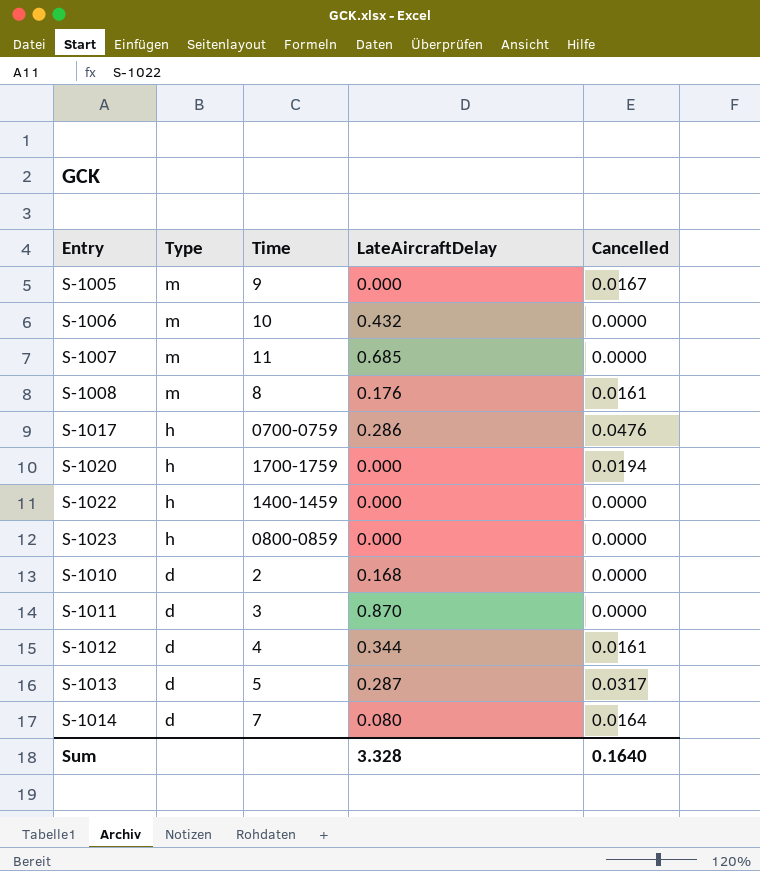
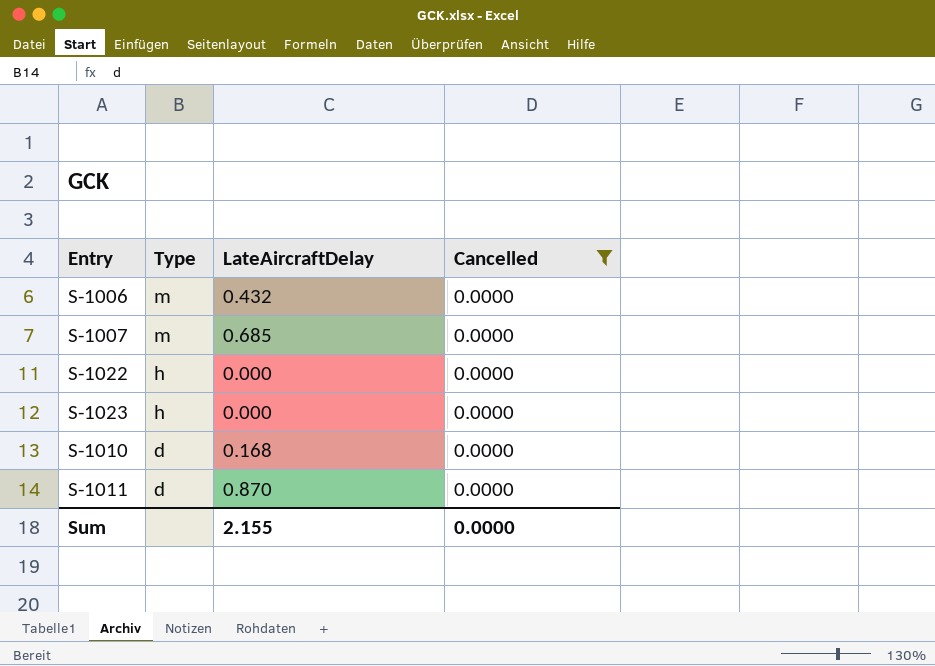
filter: none -> Cancelled = 0.0000
column Time | position: 3 -> none
Sum | LateAircraftDelay: 3.328 -> 2.155
Sum | Cancelled: 0.1640 -> 0.0000

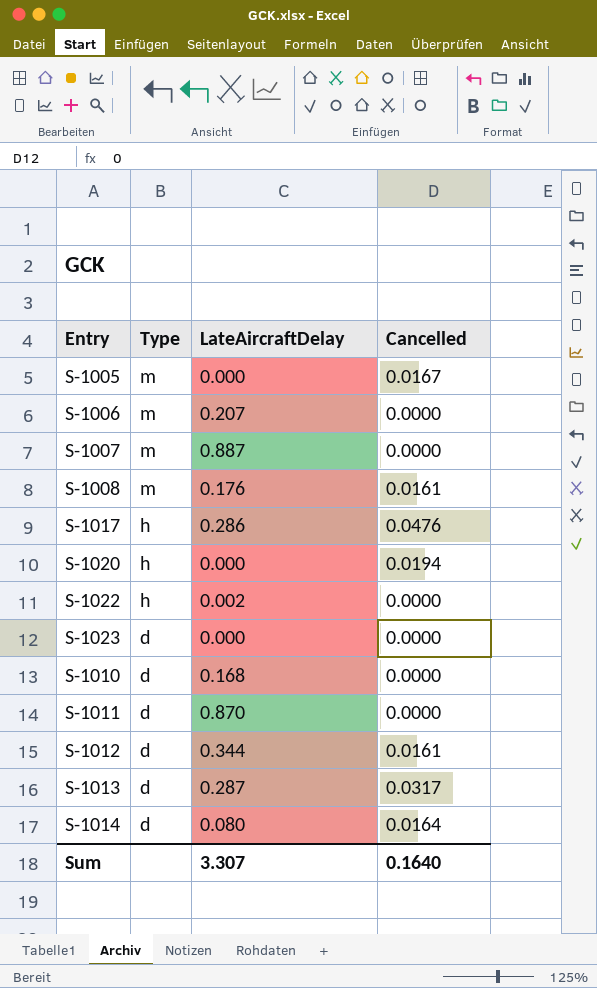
filter: Cancelled = 0.0000 -> none
S-1006 | LateAircraftDelay: 0.432 -> 0.207
S-1007 | LateAircraftDelay: 0.685 -> 0.887
S-1022 | LateAircraftDelay: 0.000 -> 0.002
S-1023 | Type: h -> d
Sum | LateAircraftDelay: 2.155 -> 3.307
Sum | Cancelled: 0.0000 -> 0.1640

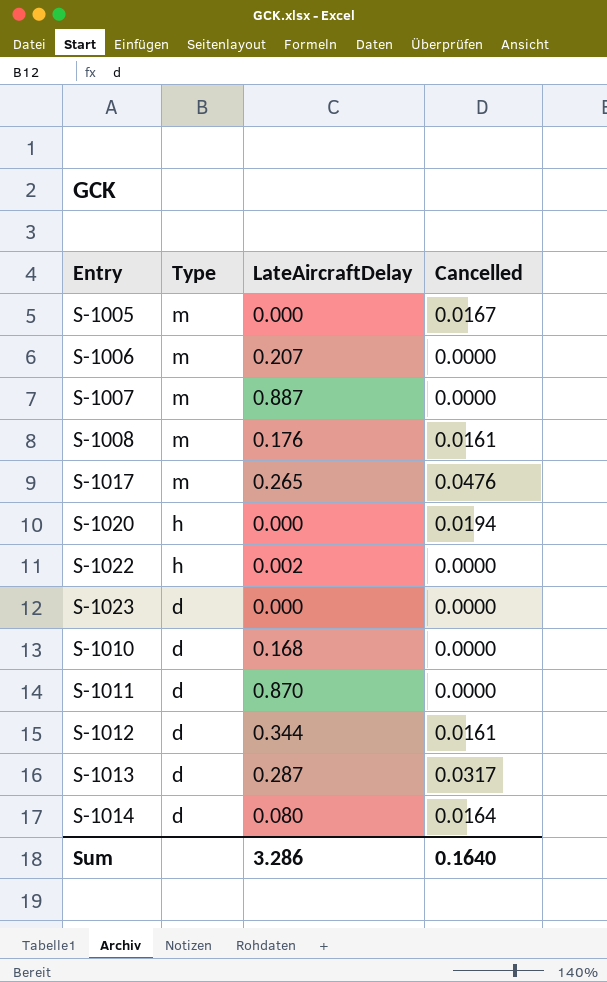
S-1017 | Type: h -> m
S-1017 | LateAircraftDelay: 0.286 -> 0.265
Sum | LateAircraftDelay: 3.307 -> 3.286

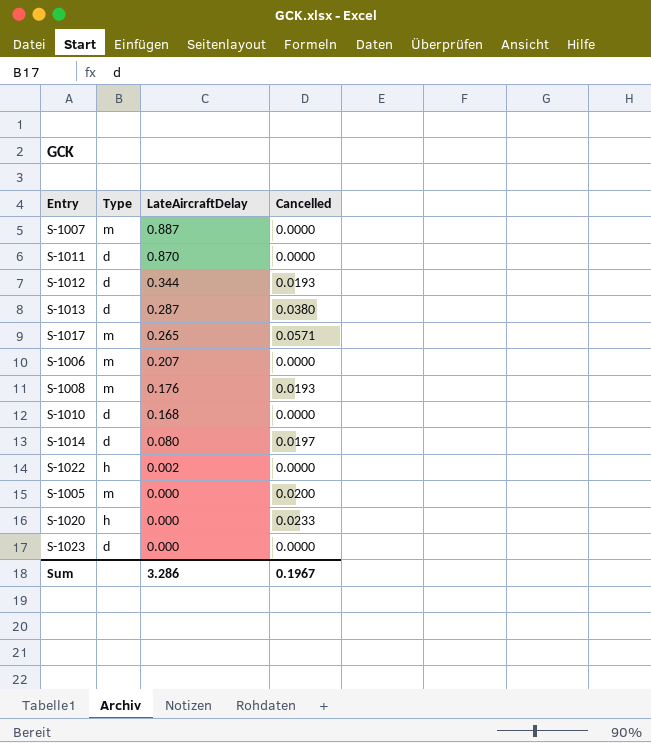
row order: Type descending -> LateAircraftDelay descending
S-1012 | Cancelled: 0.0161 -> 0.0193
S-1013 | Cancelled: 0.0317 -> 0.0380
S-1017 | Cancelled: 0.0476 -> 0.0571
S-1008 | Cancelled: 0.0161 -> 0.0193
S-1014 | Cancelled: 0.0164 -> 0.0197
S-1005 | Cancelled: 0.0167 -> 0.0200
S-1020 | Cancelled: 0.0194 -> 0.0233
Sum | Cancelled: 0.1640 -> 0.1967

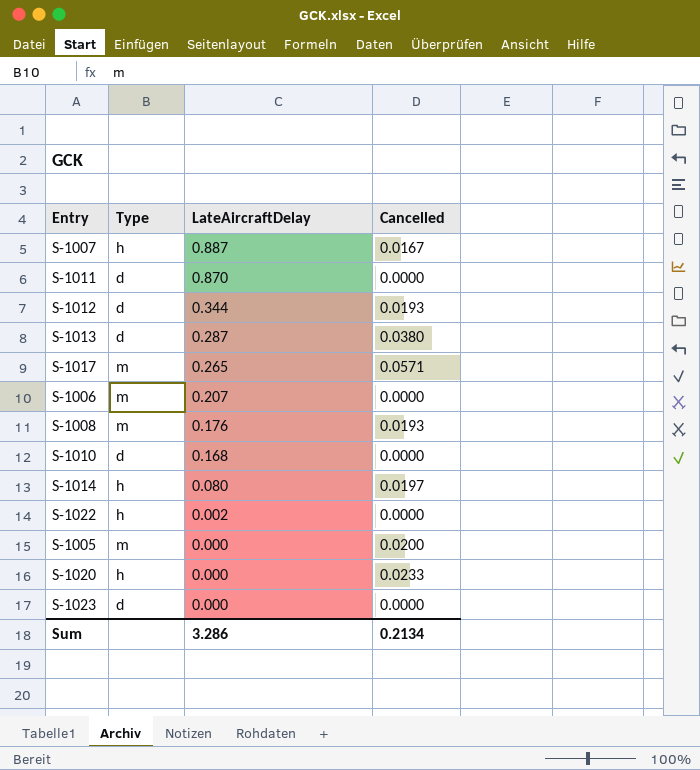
S-1007 | Type: m -> h
S-1007 | Cancelled: 0.0000 -> 0.0167
S-1014 | Type: d -> h
Sum | Cancelled: 0.1967 -> 0.2134

